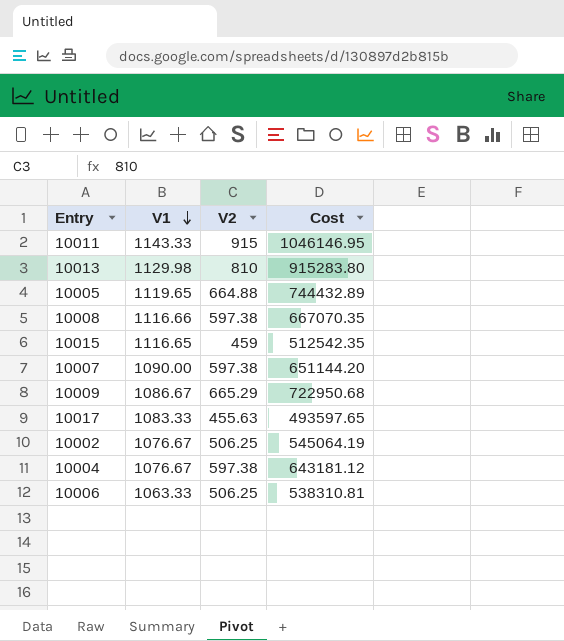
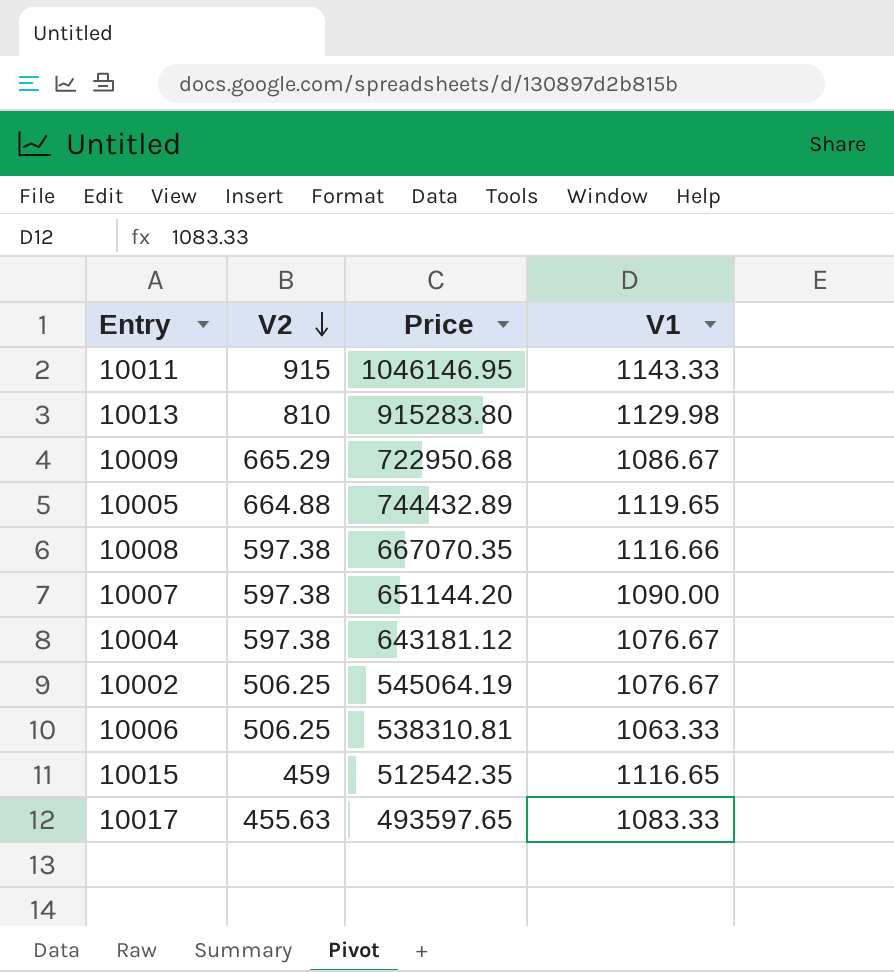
row order: V1 descending -> V2 descending
column name: Cost -> Price
column V1 | position: 2 -> 4

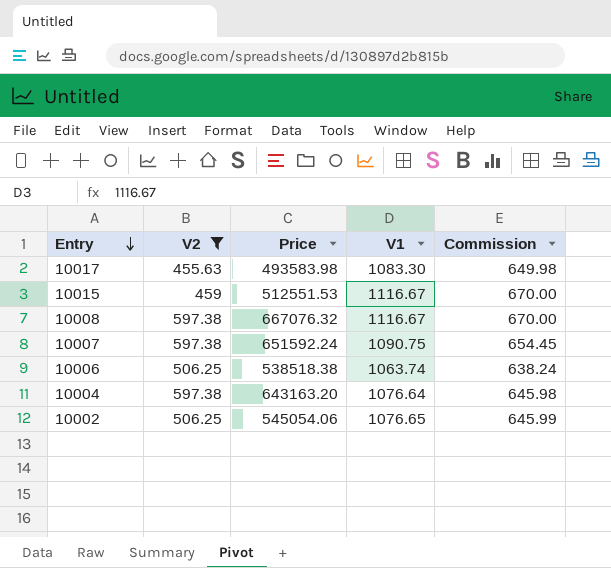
filter: none -> V2 <= 597.38
row order: V2 descending -> Entry descending
column Commission | formula: none -> [V1] * 0.6
10017 | Price: 493597.65 -> 493583.98
10017 | V1: 1083.33 -> 1083.30
10015 | Price: 512542.35 -> 512551.53
10015 | V1: 1116.65 -> 1116.67
10008 | Price: 667070.35 -> 667076.32
10008 | V1: 1116.66 -> 1116.67
10007 | Price: 651144.20 -> 651592.24
10007 | V1: 1090.00 -> 1090.75
10006 | Price: 538310.81 -> 538518.38
10006 | V1: 1063.33 -> 1063.74
10004 | Price: 643181.12 -> 643163.20
10004 | V1: 1076.67 -> 1076.64
10002 | Price: 545064.19 -> 545054.06
10002 | V1: 1076.67 -> 1076.65

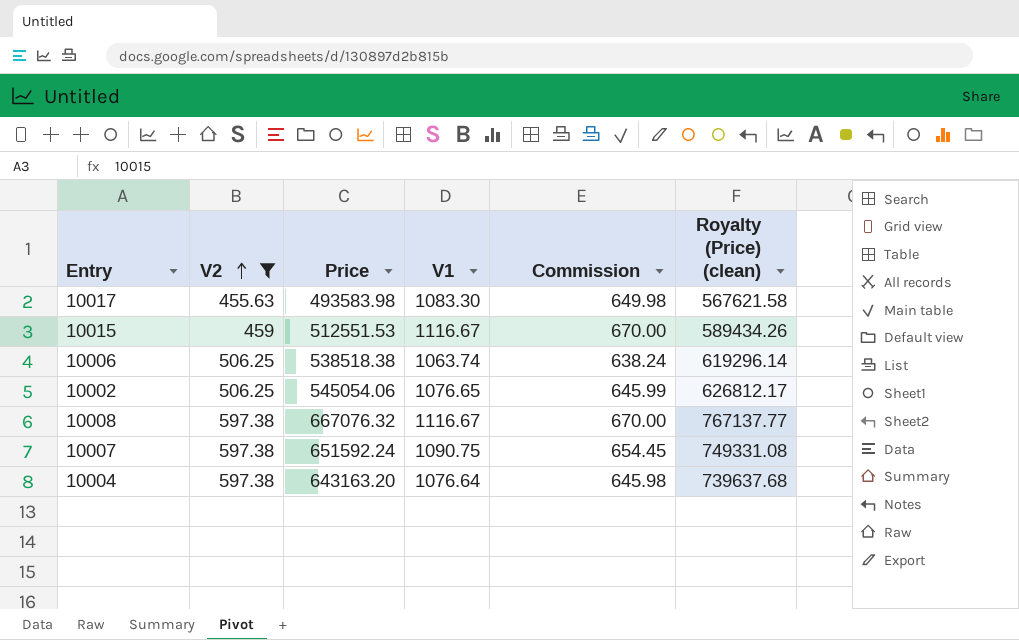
row order: Entry descending -> V2 ascending
column Royalty (Price) (clean) | formula: none -> [Price] * 1.15

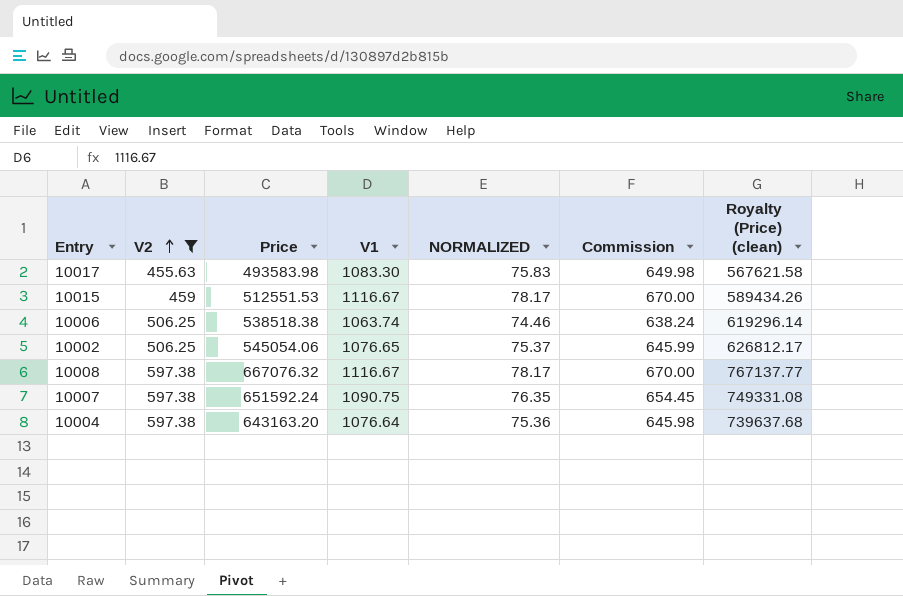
column NORMALIZED | formula: none -> [V1] * 0.07

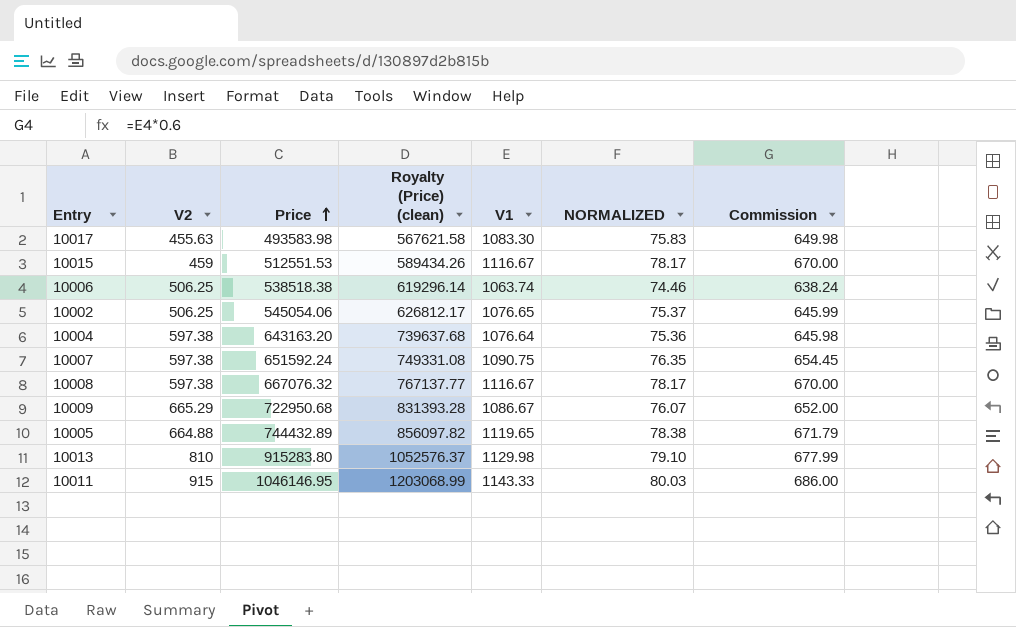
filter: V2 <= 597.38 -> none
row order: V2 ascending -> Price ascending
column Royalty (Price) (clean) | position: 7 -> 4

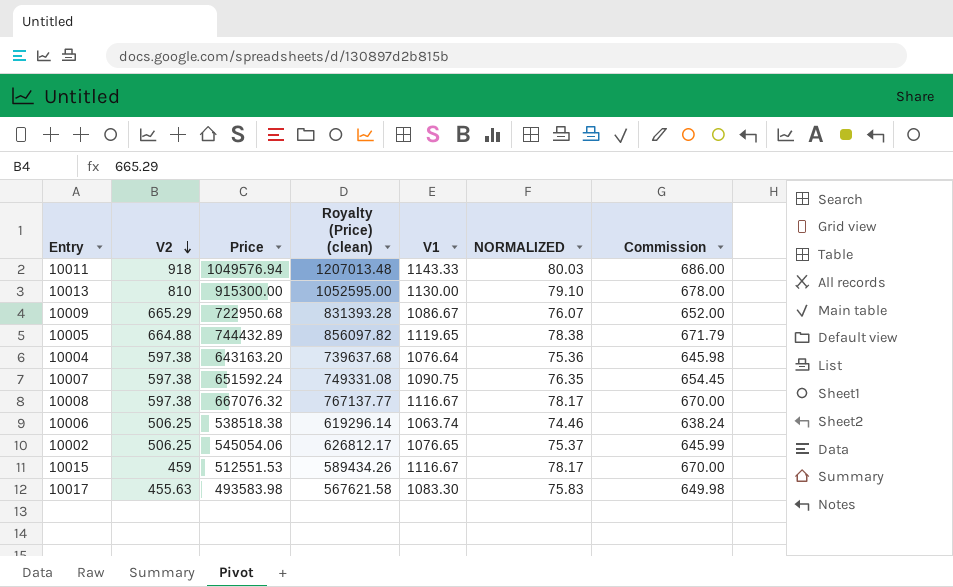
row order: Price ascending -> V2 descending
10011 | V2: 915 -> 918
10011 | Price: 1046146.95 -> 1049576.94
10011 | Royalty (Price) (clean): 1203068.99 -> 1207013.48
10013 | Price: 915283.80 -> 915300.00
10013 | Royalty (Price) (clean): 1052576.37 -> 1052595.00
10013 | V1: 1129.98 -> 1130.00
10013 | Commission: 677.99 -> 678.00

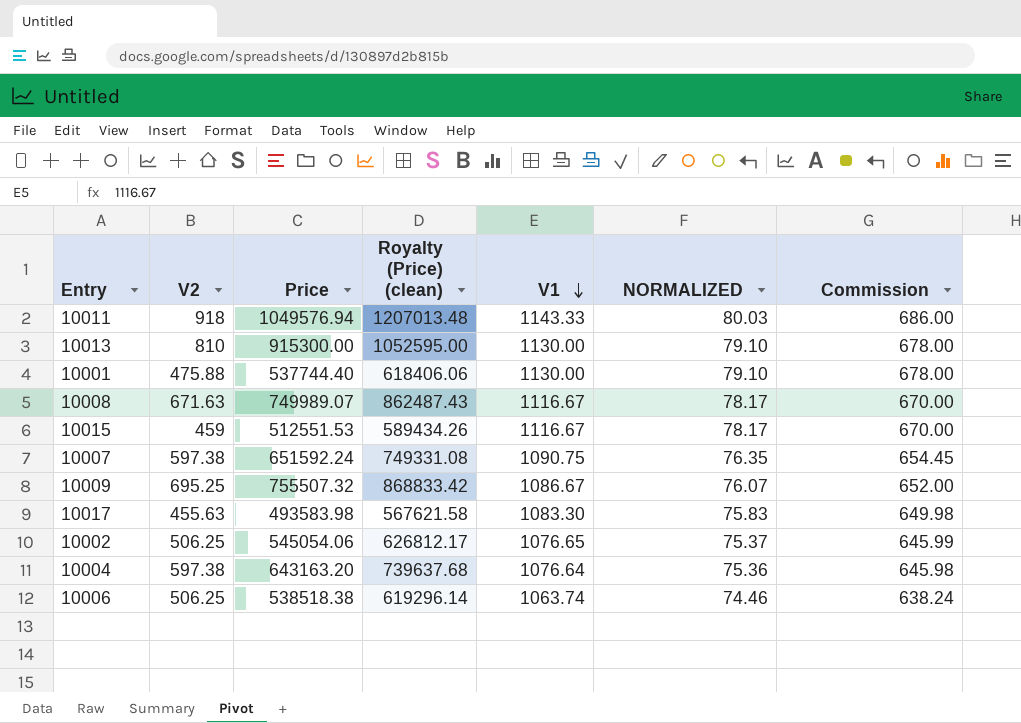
row order: V2 descending -> V1 descending
row 10005: 664.88 | 744432.89 | 856097.82 | 1119.65 | 78.38 | 671.79 -> none
row 10001: none -> 475.88 | 537744.40 | 618406.06 | 1130.00 | 79.10 | 678.00
10008 | V2: 597.38 -> 671.63
10008 | Price: 667076.32 -> 749989.07
10008 | Royalty (Price) (clean): 767137.77 -> 862487.43
10009 | V2: 665.29 -> 695.25
10009 | Price: 722950.68 -> 755507.32
10009 | Royalty (Price) (clean): 831393.28 -> 868833.42

